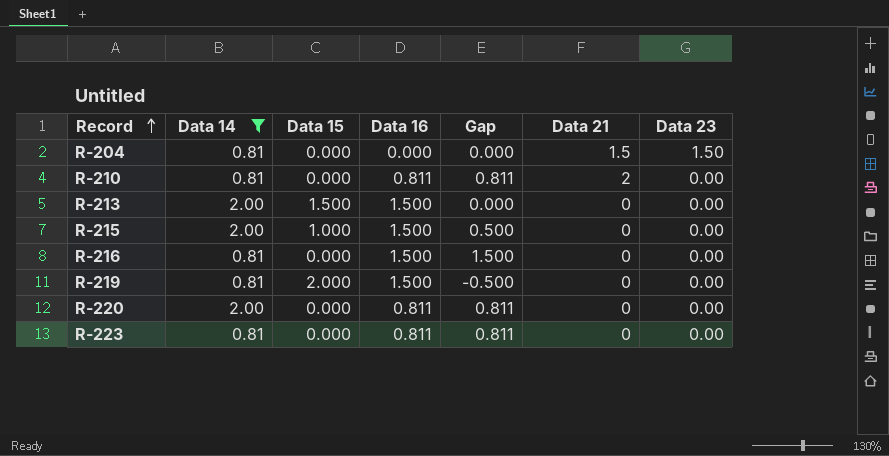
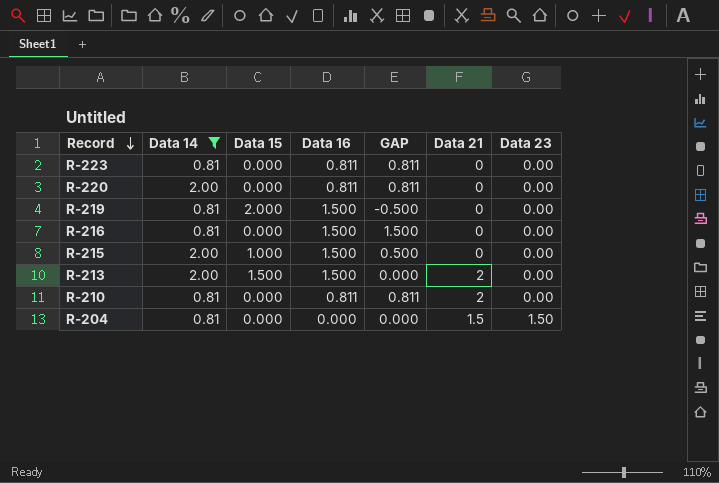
row order: Record ascending -> Record descending
column name: Gap -> GAP
R-213 | Data 21: 0 -> 2

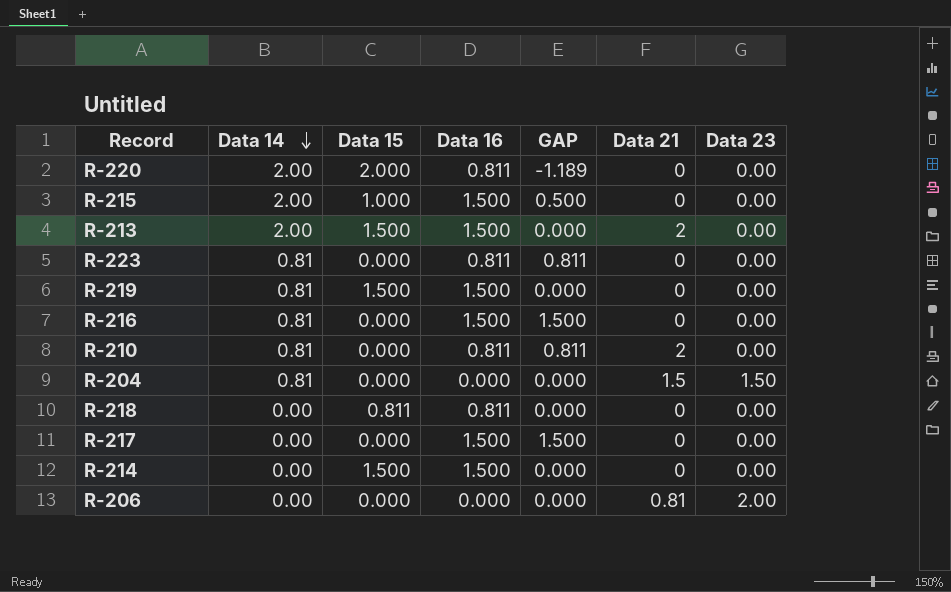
filter: Data 14 != 0.00 -> none
row order: Record descending -> Data 14 descending
R-220 | Data 15: 0.000 -> 2.000
R-220 | GAP: 0.811 -> -1.189
R-219 | Data 15: 2.000 -> 1.500
R-219 | GAP: -0.500 -> 0.000

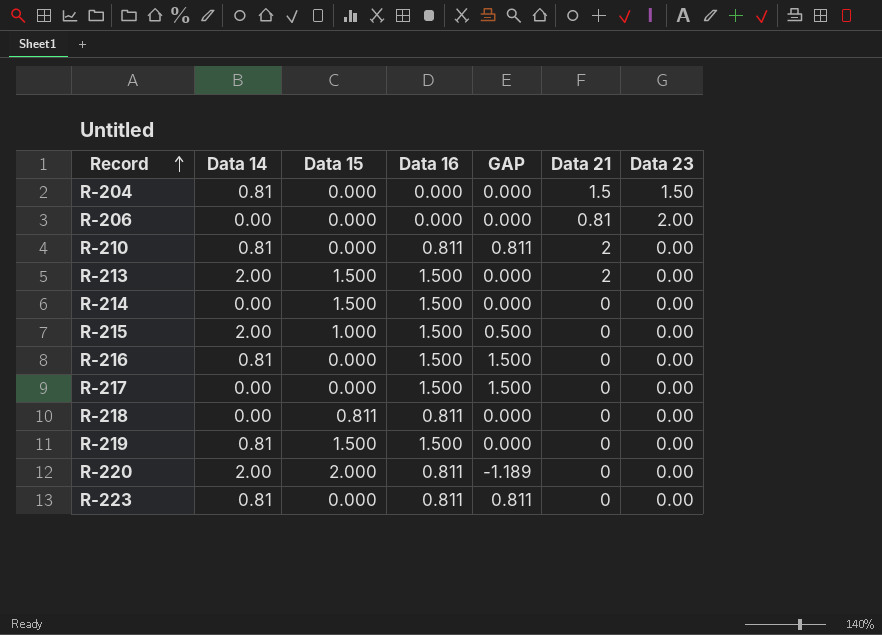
row order: Data 14 descending -> Record ascending

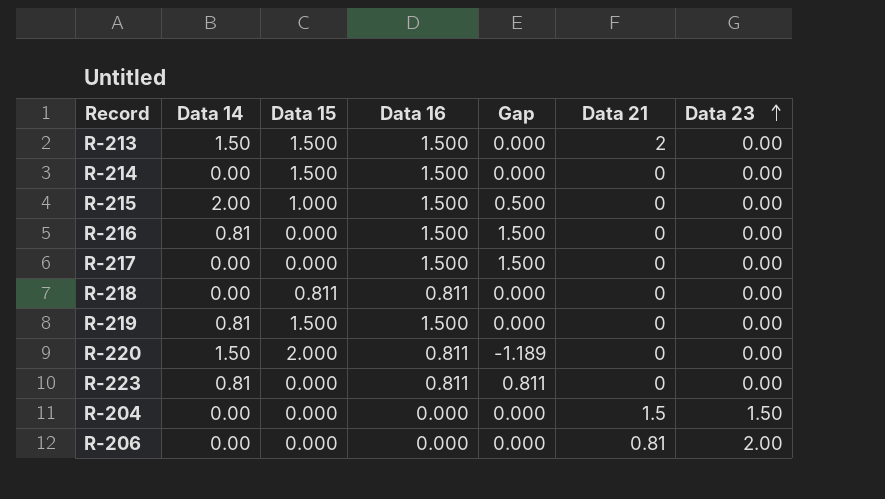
row order: Record ascending -> Data 23 ascending
column name: GAP -> Gap
row R-210: 0.81 | 0.000 | 0.811 | 0.811 | 2 | 0.00 -> none
R-213 | Data 14: 2.00 -> 1.50
R-220 | Data 14: 2.00 -> 1.50
R-204 | Data 14: 0.81 -> 0.00

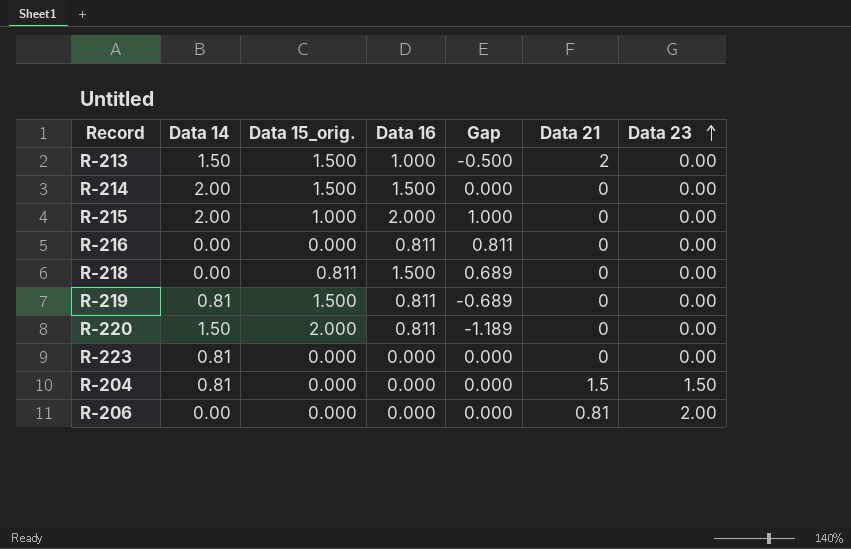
column name: Data 15 -> Data 15_orig.
row R-217: 0.00 | 0.000 | 1.500 | 1.500 | 0 | 0.00 -> none
R-213 | Data 16: 1.500 -> 1.000
R-213 | Gap: 0.000 -> -0.500
R-214 | Data 14: 0.00 -> 2.00
R-215 | Data 16: 1.500 -> 2.000
R-215 | Gap: 0.500 -> 1.000
R-216 | Data 14: 0.81 -> 0.00
R-216 | Data 16: 1.500 -> 0.811
R-216 | Gap: 1.500 -> 0.811
R-218 | Data 16: 0.811 -> 1.500
R-218 | Gap: 0.000 -> 0.689
R-219 | Data 16: 1.500 -> 0.811
R-219 | Gap: 0.000 -> -0.689
R-223 | Data 16: 0.811 -> 0.000
R-223 | Gap: 0.811 -> 0.000
R-204 | Data 14: 0.00 -> 0.81

